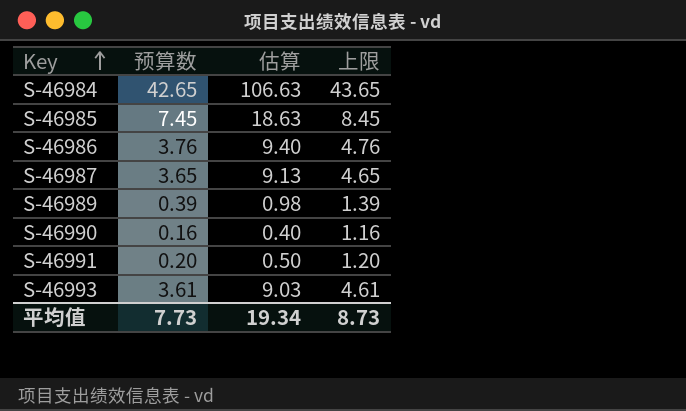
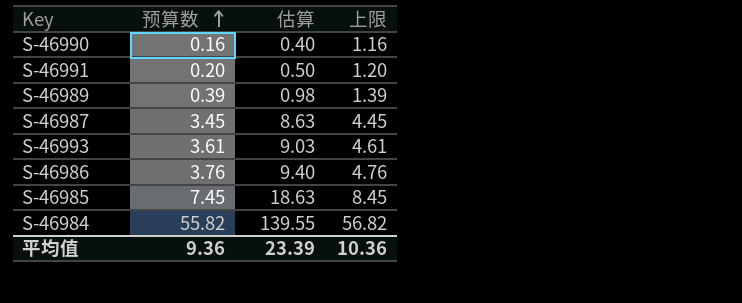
row order: Key ascending -> 预算数 ascending
S-46987 | 预算数: 3.65 -> 3.45
S-46987 | 估算: 9.13 -> 8.63
S-46987 | 上限: 4.65 -> 4.45
S-46984 | 预算数: 42.65 -> 55.82
S-46984 | 估算: 106.63 -> 139.55
S-46984 | 上限: 43.65 -> 56.82
平均值 | 预算数: 7.73 -> 9.36
平均值 | 估算: 19.34 -> 23.39
平均值 | 上限: 8.73 -> 10.36

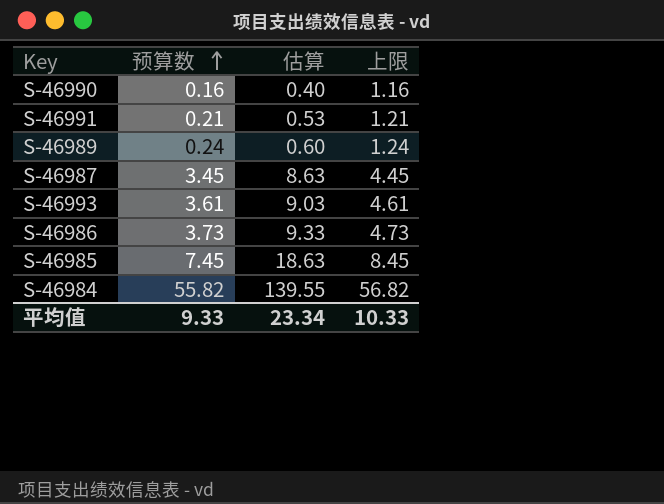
S-46991 | 预算数: 0.20 -> 0.21
S-46991 | 估算: 0.50 -> 0.53
S-46991 | 上限: 1.20 -> 1.21
S-46989 | 预算数: 0.39 -> 0.24
S-46989 | 估算: 0.98 -> 0.60
S-46989 | 上限: 1.39 -> 1.24
S-46986 | 预算数: 3.76 -> 3.73
S-46986 | 估算: 9.40 -> 9.33
S-46986 | 上限: 4.76 -> 4.73
平均值 | 预算数: 9.36 -> 9.33
平均值 | 估算: 23.39 -> 23.34
平均值 | 上限: 10.36 -> 10.33

